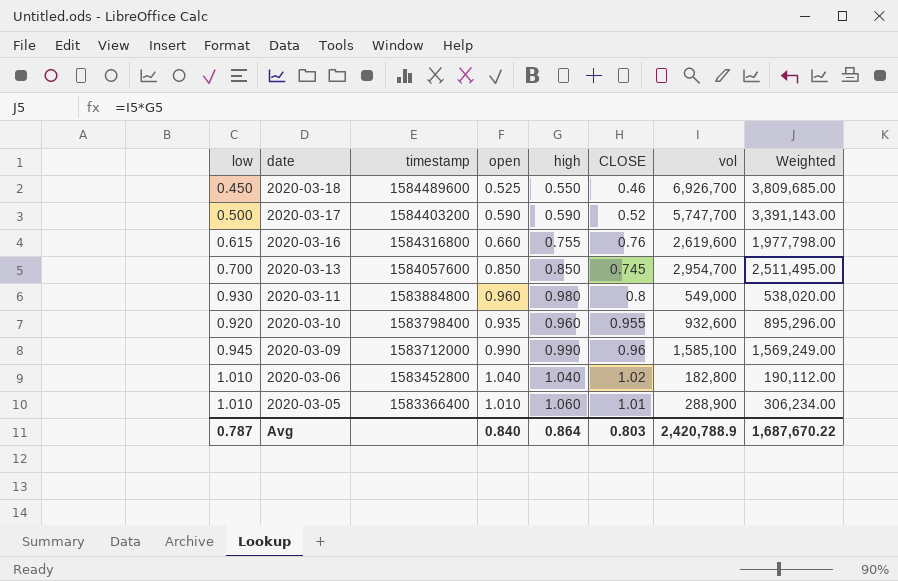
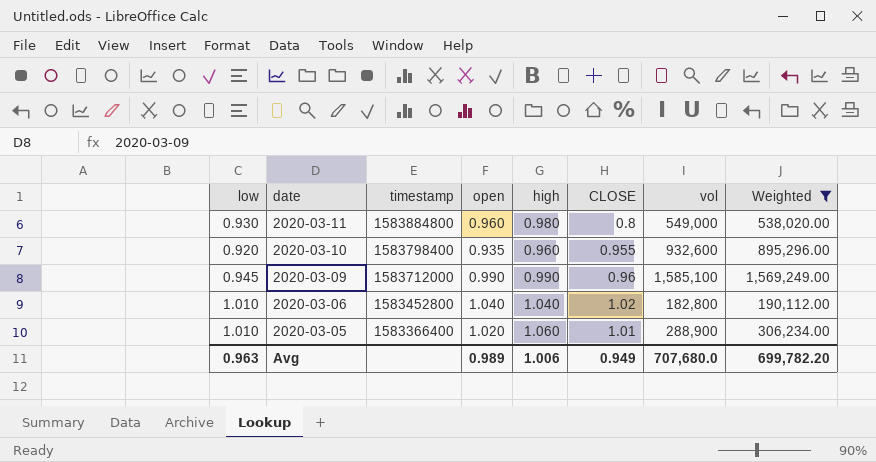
filter: none -> Weighted <= 1,569,249.00
2020-03-05 | open: 1.010 -> 1.020
Avg | low: 0.787 -> 0.963
Avg | open: 0.840 -> 0.989
Avg | high: 0.864 -> 1.006
Avg | CLOSE: 0.803 -> 0.949
Avg | vol: 2,420,788.9 -> 707,680.0
Avg | Weighted: 1,687,670.22 -> 699,782.20

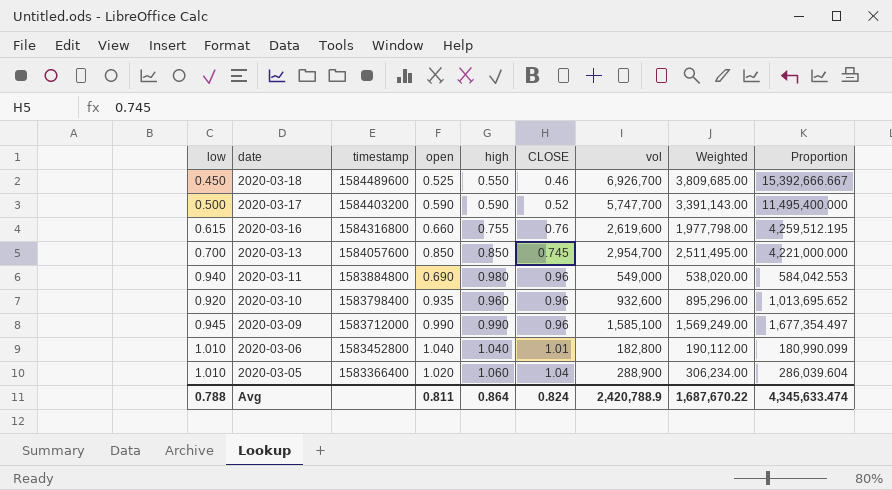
filter: Weighted <= 1,569,249.00 -> none
column Proportion | formula: none -> [vol] / [low]
2020-03-11 | low: 0.930 -> 0.940
2020-03-11 | open: 0.960 -> 0.690
2020-03-11 | CLOSE: 0.8 -> 0.96
2020-03-10 | CLOSE: 0.955 -> 0.96
2020-03-06 | CLOSE: 1.02 -> 1.01
2020-03-05 | CLOSE: 1.01 -> 1.04
Avg | low: 0.963 -> 0.788
Avg | open: 0.989 -> 0.811
Avg | high: 1.006 -> 0.864
Avg | CLOSE: 0.949 -> 0.824
Avg | vol: 707,680.0 -> 2,420,788.9
Avg | Weighted: 699,782.20 -> 1,687,670.22

